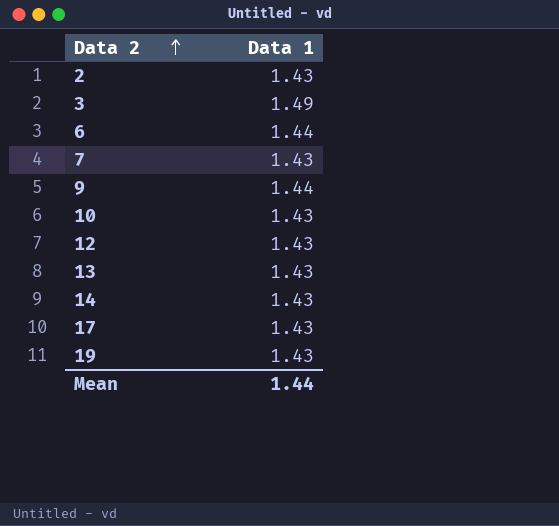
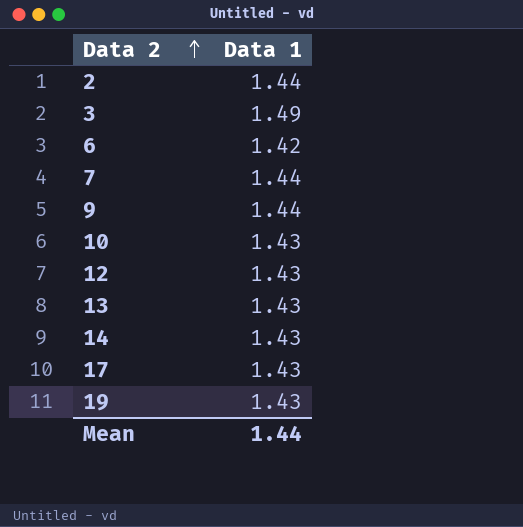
2 | Data 1: 1.43 -> 1.44
6 | Data 1: 1.44 -> 1.42
7 | Data 1: 1.43 -> 1.44

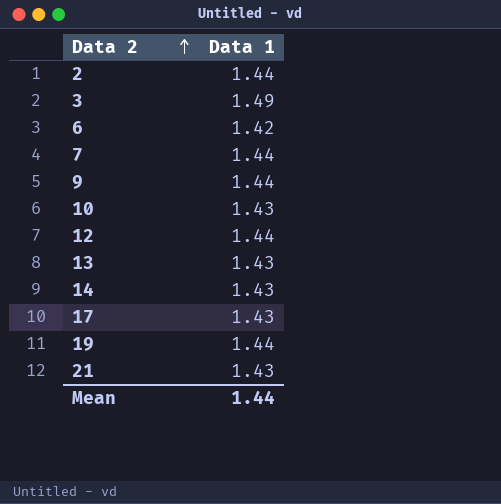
12 | Data 1: 1.43 -> 1.44
19 | Data 1: 1.43 -> 1.44
row 21: none -> 1.43

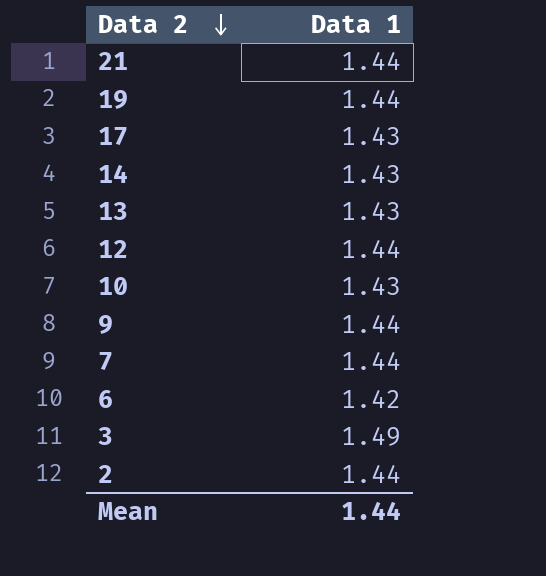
row order: Data 2 ascending -> Data 2 descending
21 | Data 1: 1.43 -> 1.44

